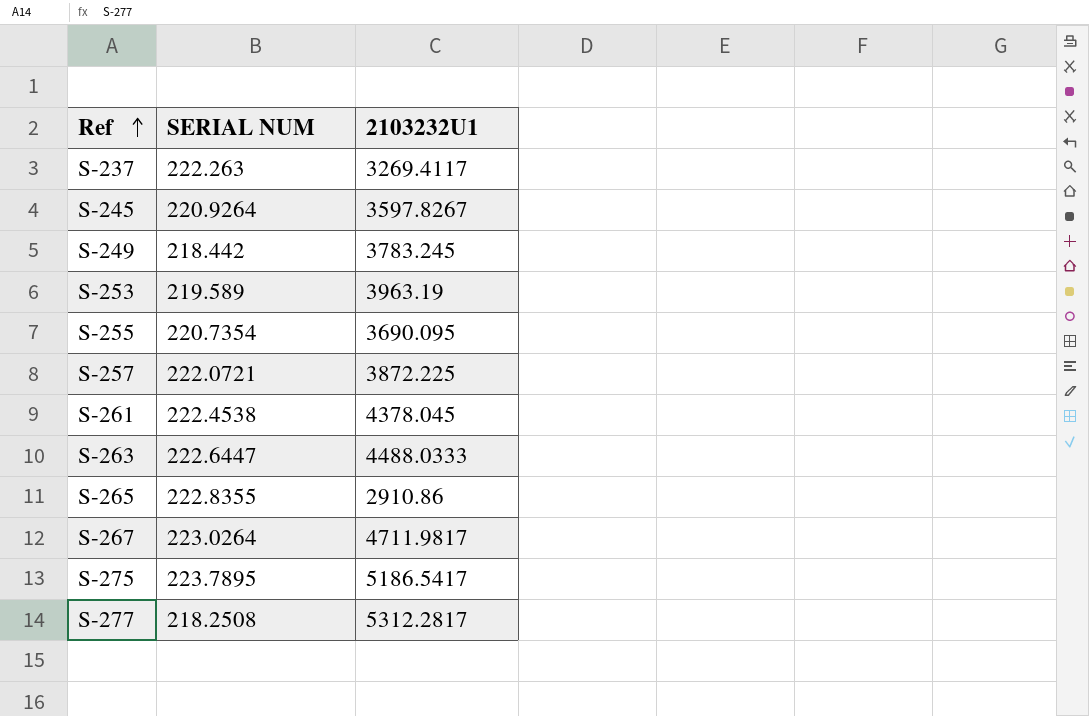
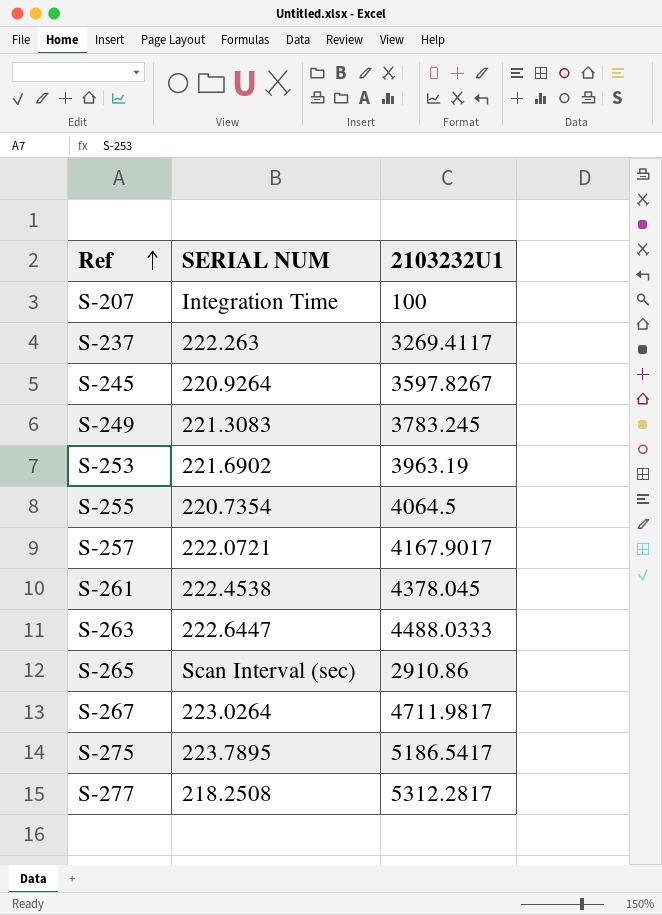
row S-207: none -> Integration Time | 100
S-249 | SERIAL NUM: 218.442 -> 221.3083
S-253 | SERIAL NUM: 219.589 -> 221.6902
S-255 | 2103232U1: 3690.095 -> 4064.5
S-257 | 2103232U1: 3872.225 -> 4167.9017
S-265 | SERIAL NUM: 222.8355 -> Scan Interval (sec)

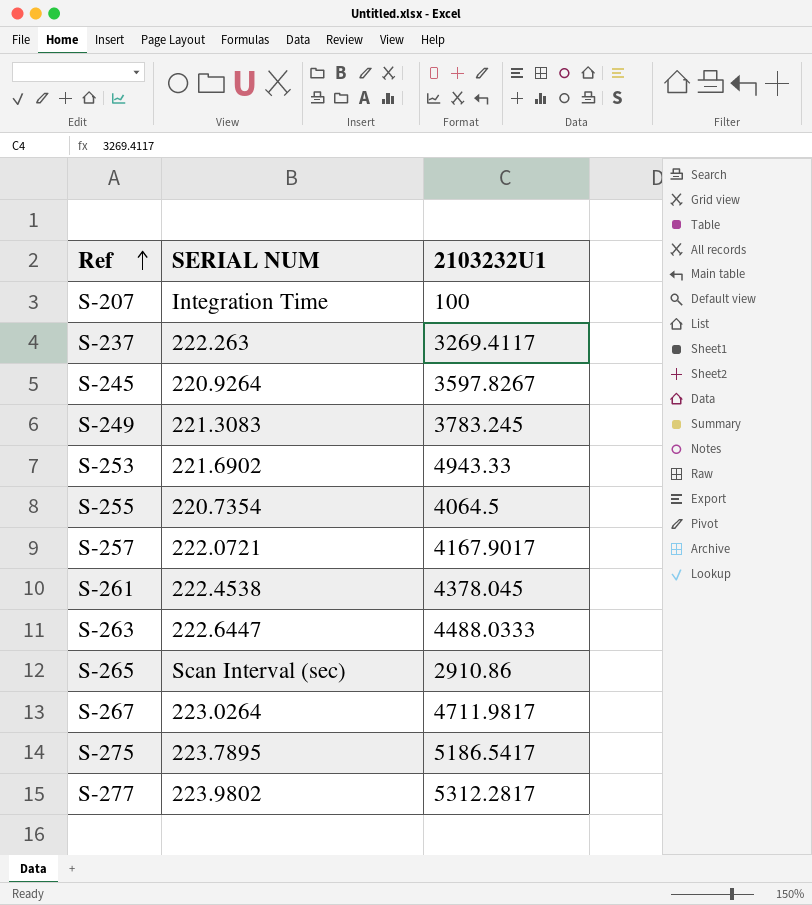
S-253 | 2103232U1: 3963.19 -> 4943.33
S-277 | SERIAL NUM: 218.2508 -> 223.9802

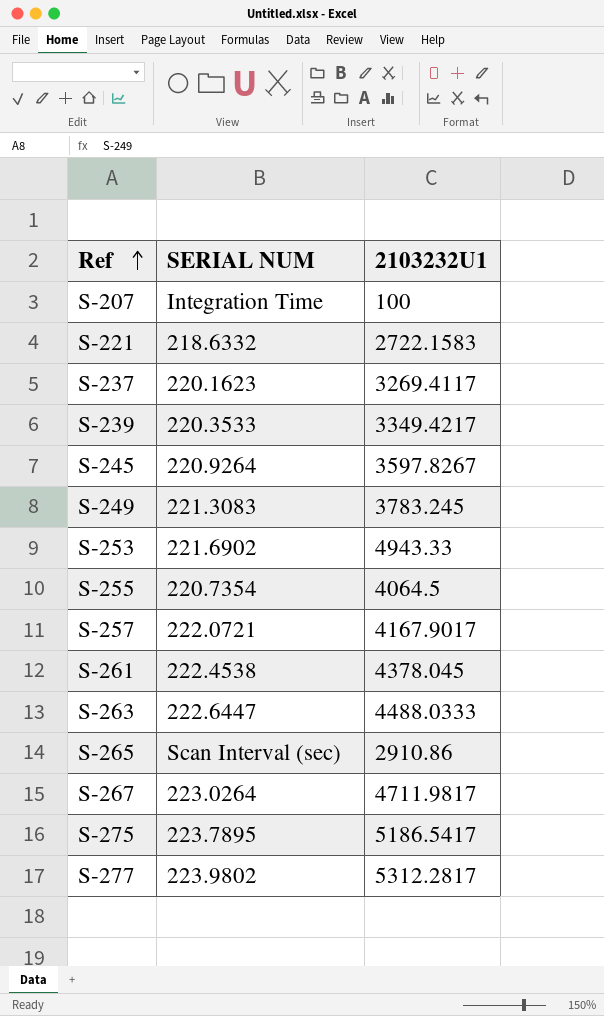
row S-221: none -> 218.6332 | 2722.1583
S-237 | SERIAL NUM: 222.263 -> 220.1623
row S-239: none -> 220.3533 | 3349.4217

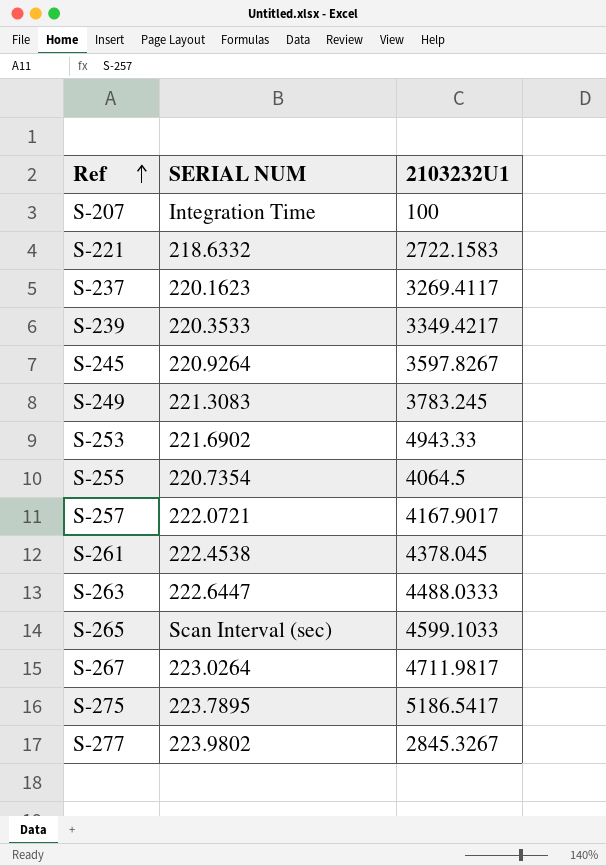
S-265 | 2103232U1: 2910.86 -> 4599.1033
S-277 | 2103232U1: 5312.2817 -> 2845.3267

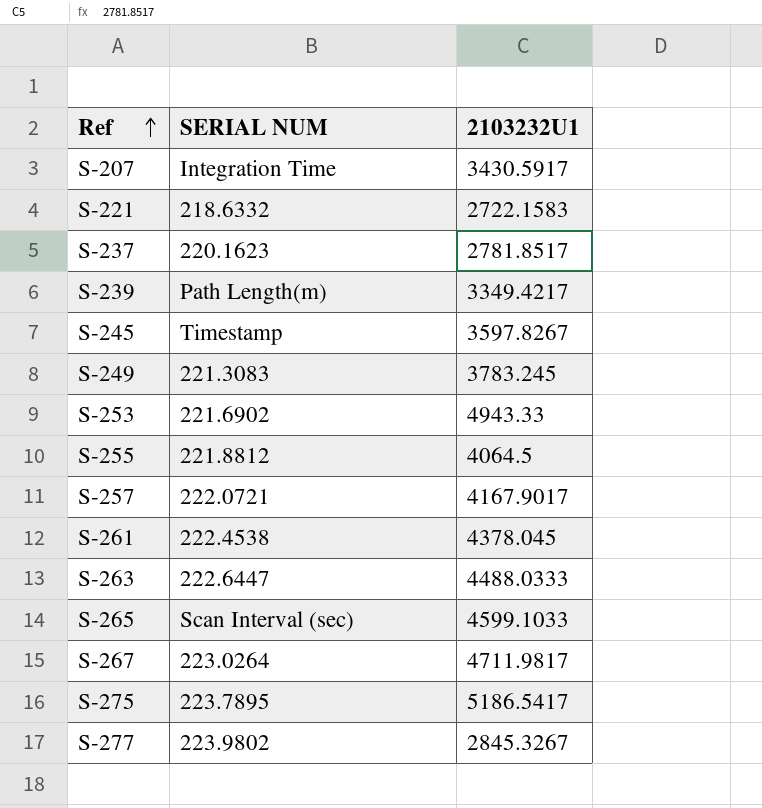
S-207 | 2103232U1: 100 -> 3430.5917
S-237 | 2103232U1: 3269.4117 -> 2781.8517
S-239 | SERIAL NUM: 220.3533 -> Path Length(m)
S-245 | SERIAL NUM: 220.9264 -> Timestamp
S-255 | SERIAL NUM: 220.7354 -> 221.8812

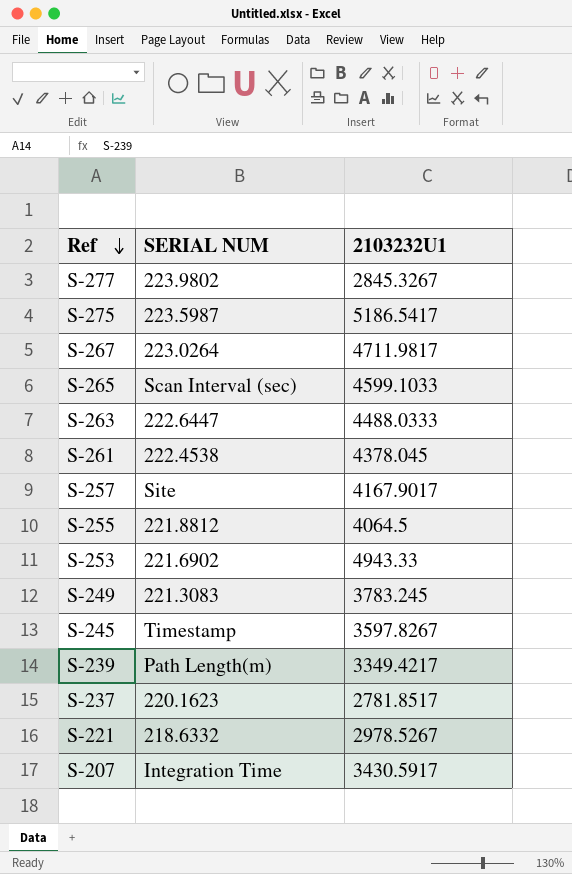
row order: Ref ascending -> Ref descending
S-275 | SERIAL NUM: 223.7895 -> 223.5987
S-257 | SERIAL NUM: 222.0721 -> Site
S-221 | 2103232U1: 2722.1583 -> 2978.5267

